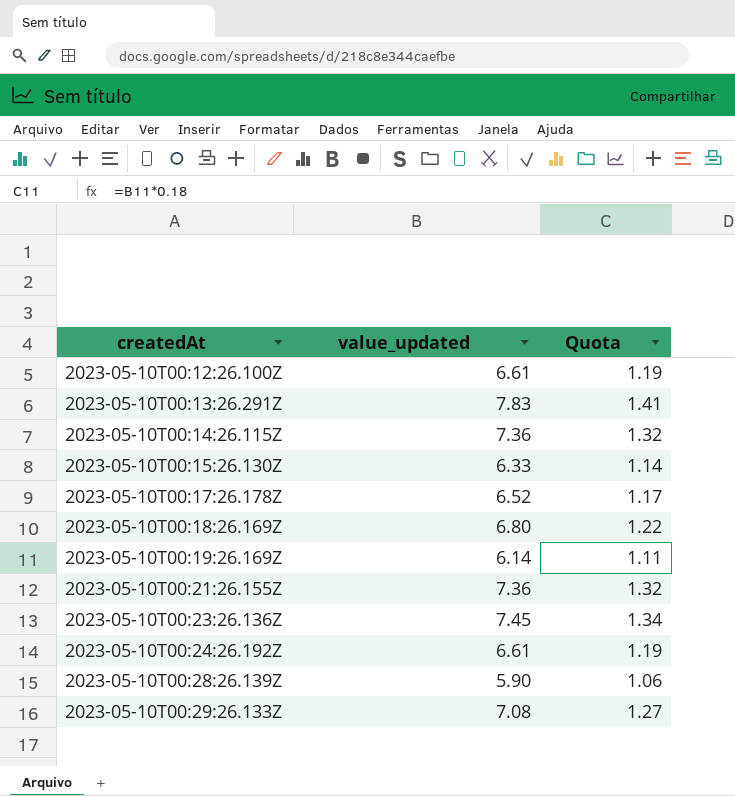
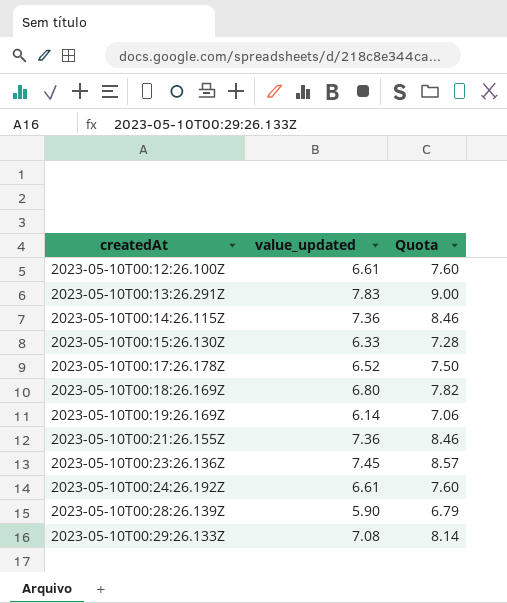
column Quota | formula: [value_updated] * 0.18 -> [value_updated] * 1.15

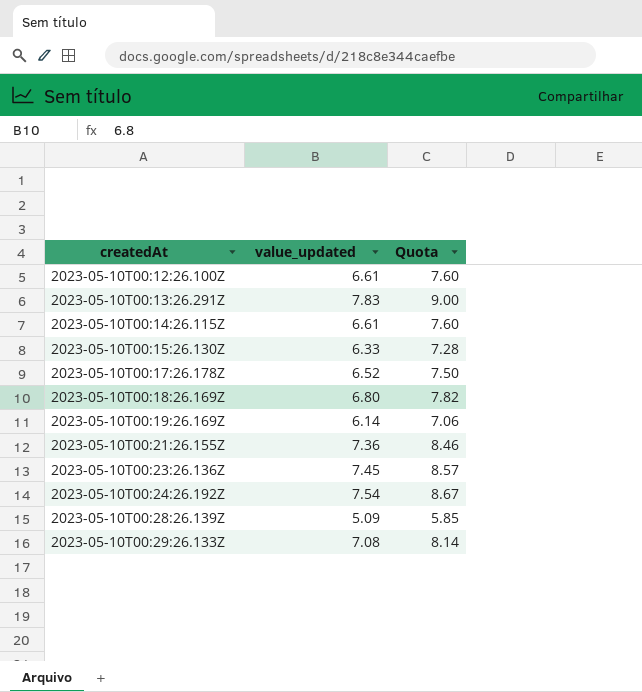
2023-05-10T00:14:26.115Z | value_updated: 7.36 -> 6.61
2023-05-10T00:14:26.115Z | Quota: 8.46 -> 7.60
2023-05-10T00:24:26.192Z | value_updated: 6.61 -> 7.54
2023-05-10T00:24:26.192Z | Quota: 7.60 -> 8.67
2023-05-10T00:28:26.139Z | value_updated: 5.90 -> 5.09
2023-05-10T00:28:26.139Z | Quota: 6.79 -> 5.85

